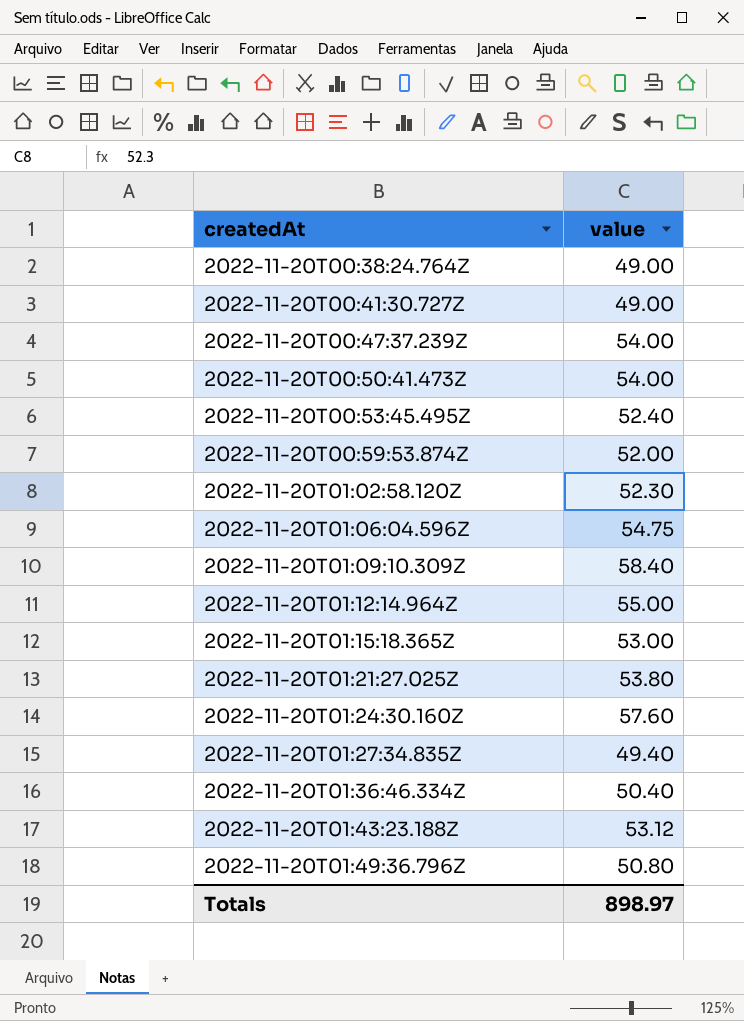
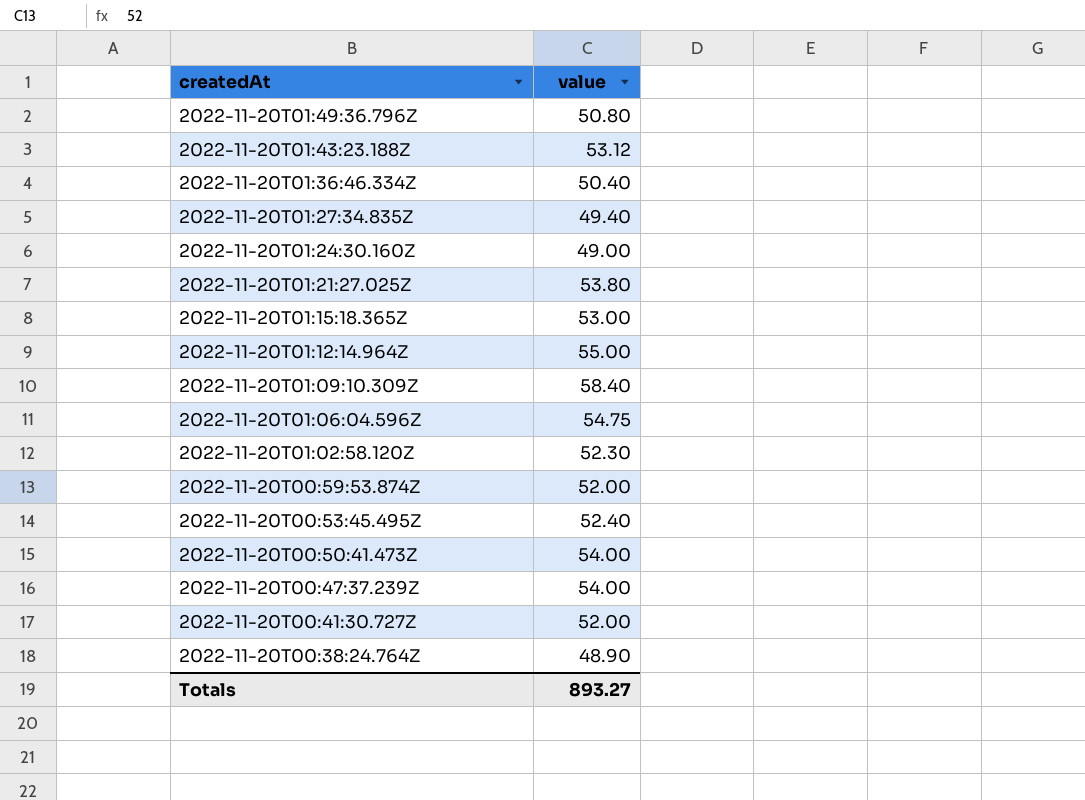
row order: createdAt ascending -> createdAt descending
2022-11-20T01:24:30.160Z | value: 57.60 -> 49.00
2022-11-20T00:41:30.727Z | value: 49.00 -> 52.00
2022-11-20T00:38:24.764Z | value: 49.00 -> 48.90
Totals | value: 898.97 -> 893.27

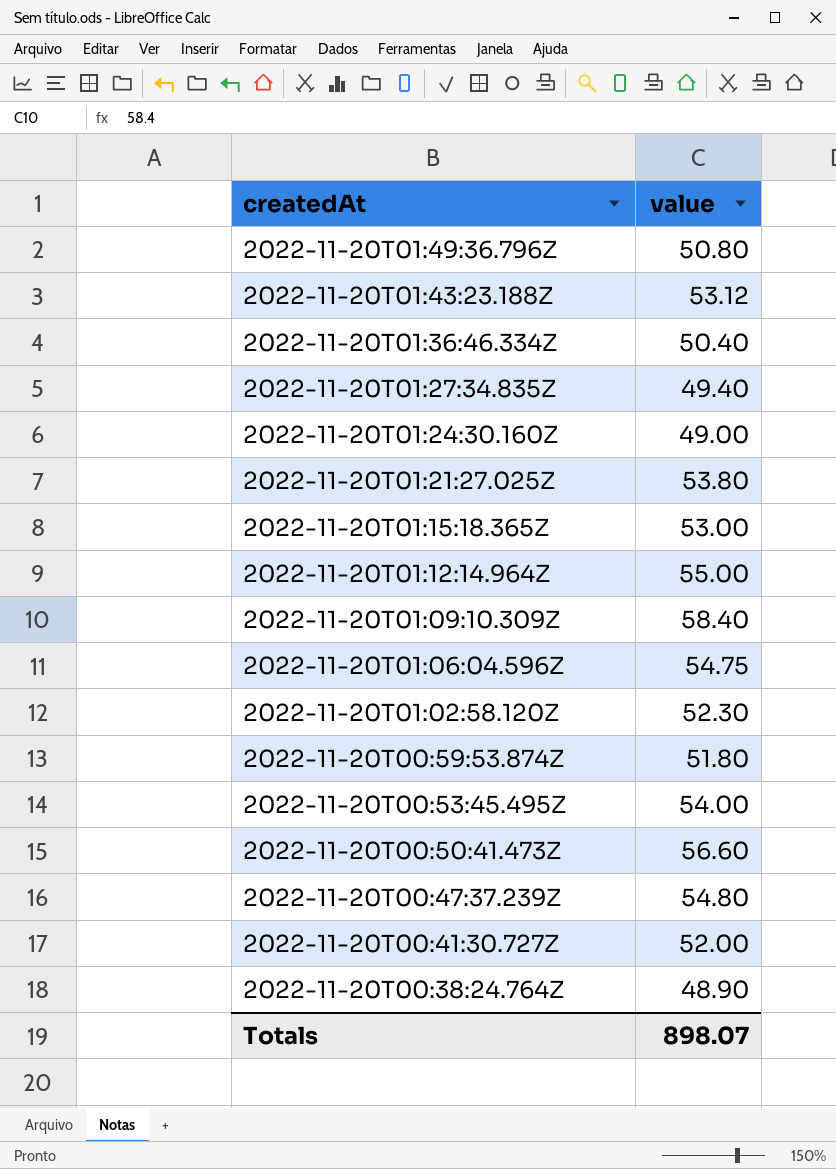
2022-11-20T00:59:53.874Z | value: 52.00 -> 51.80
2022-11-20T00:53:45.495Z | value: 52.40 -> 54.00
2022-11-20T00:50:41.473Z | value: 54.00 -> 56.60
2022-11-20T00:47:37.239Z | value: 54.00 -> 54.80
Totals | value: 893.27 -> 898.07

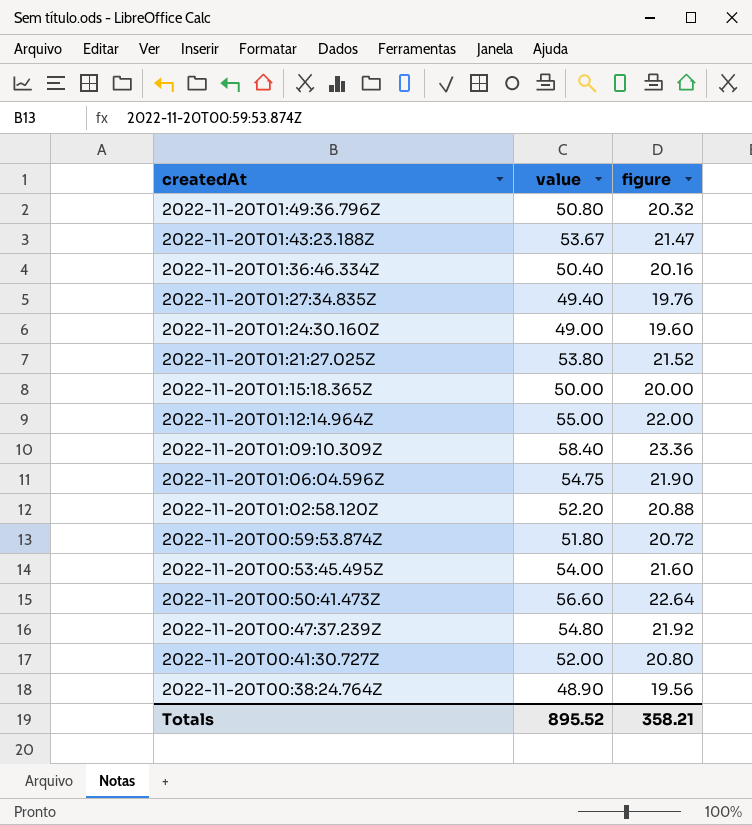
column figure | formula: none -> [value] * 0.4
2022-11-20T01:43:23.188Z | value: 53.12 -> 53.67
2022-11-20T01:15:18.365Z | value: 53.00 -> 50.00
2022-11-20T01:02:58.120Z | value: 52.30 -> 52.20
Totals | value: 898.07 -> 895.52

